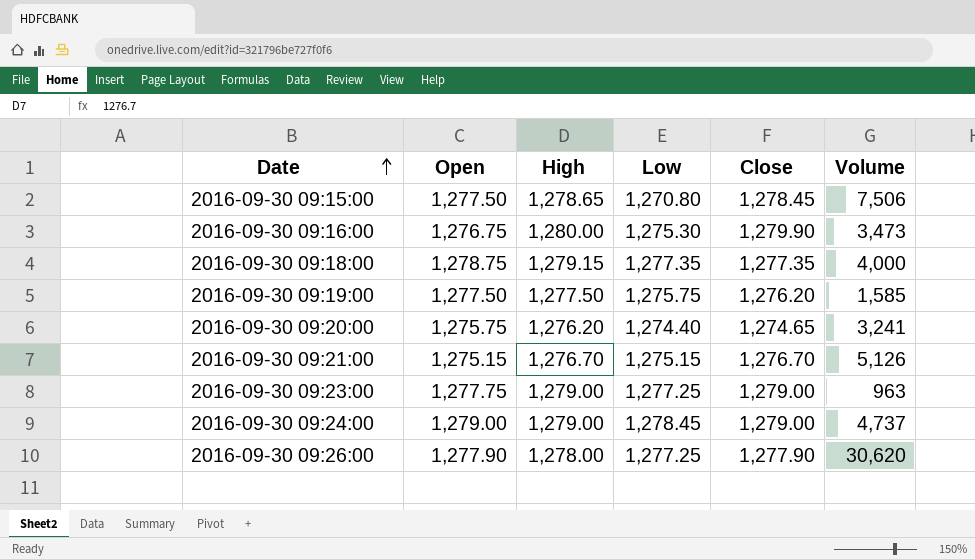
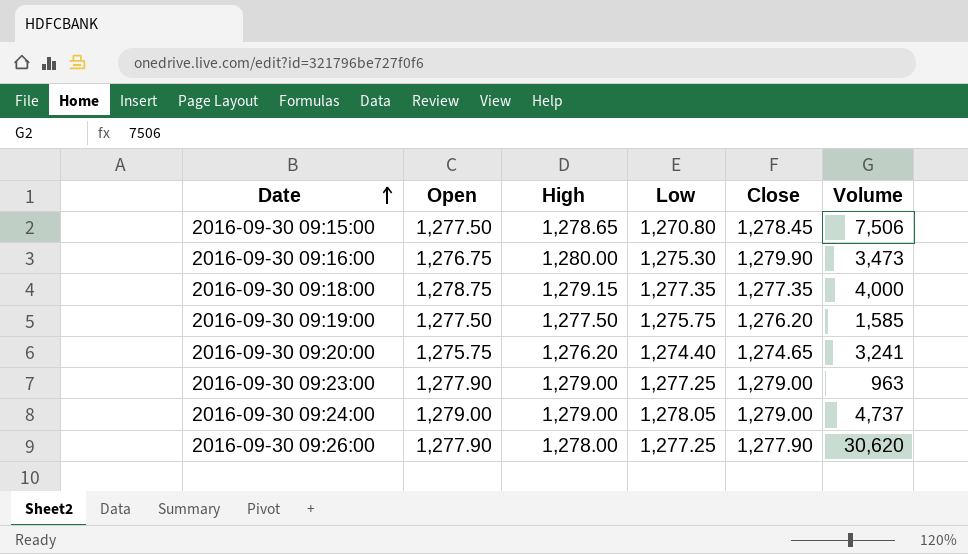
row 2016-09-30 09:21:00: 1,275.15 | 1,276.70 | 1,275.15 | 1,276.70 | 5,126 -> none
2016-09-30 09:23:00 | Open: 1,277.75 -> 1,277.90
2016-09-30 09:24:00 | Low: 1,278.45 -> 1,278.05

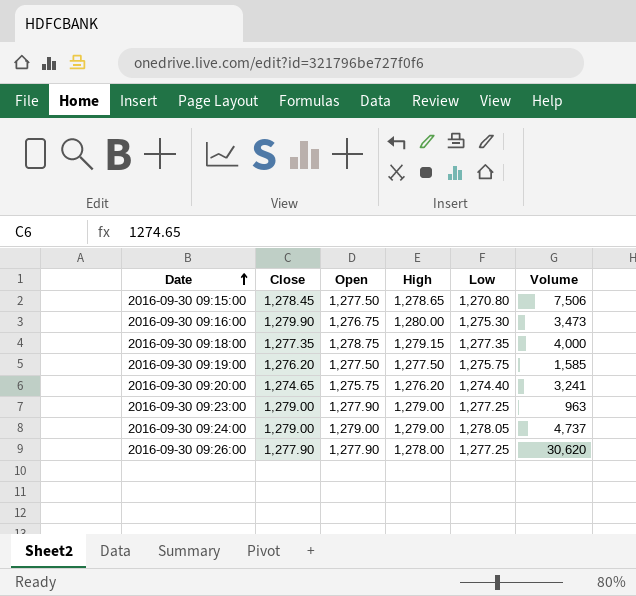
column Close | position: 5 -> 2

